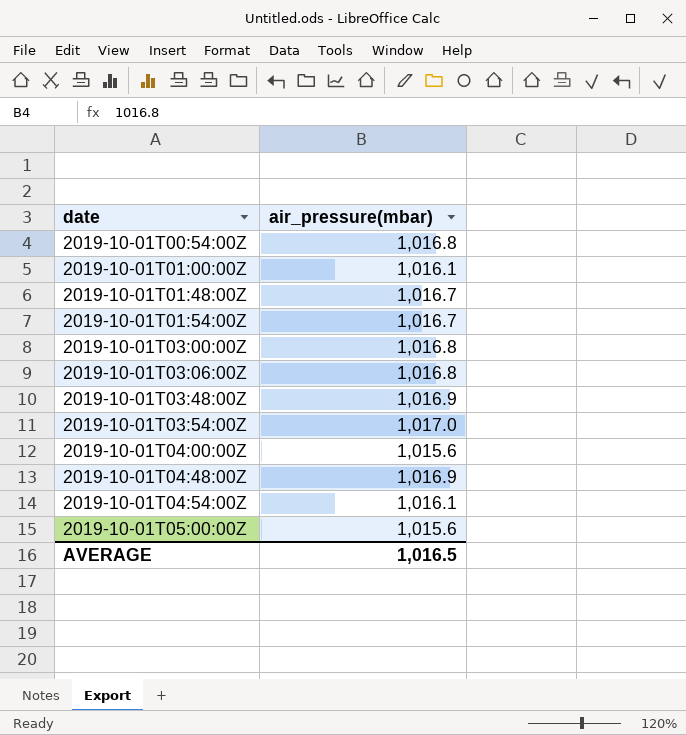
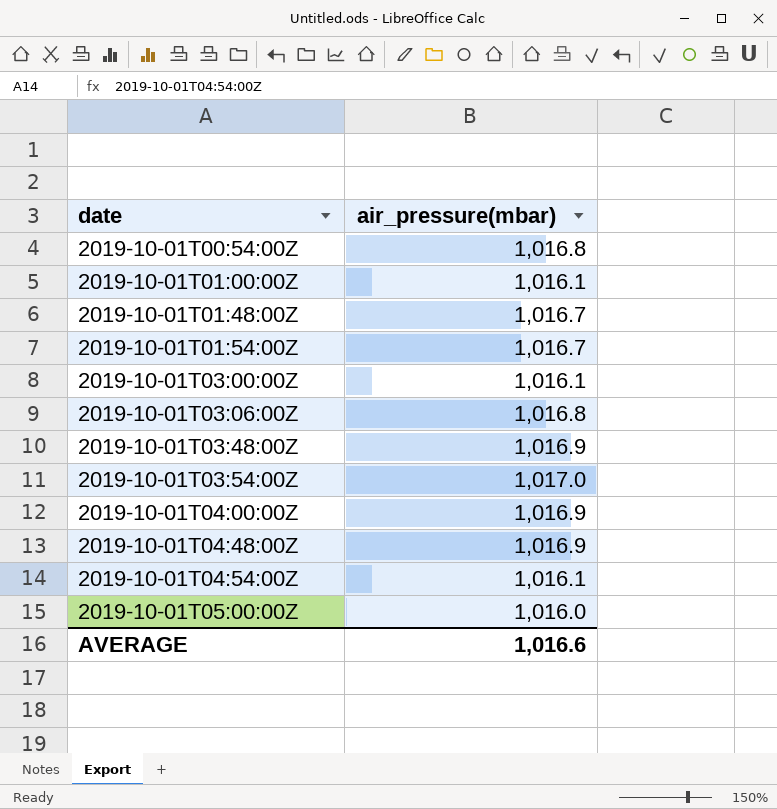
2019-10-01T03:00:00Z | air_pressure(mbar): 1,016.8 -> 1,016.1
2019-10-01T04:00:00Z | air_pressure(mbar): 1,015.6 -> 1,016.9
2019-10-01T05:00:00Z | air_pressure(mbar): 1,015.6 -> 1,016.0
AVERAGE | air_pressure(mbar): 1,016.5 -> 1,016.6

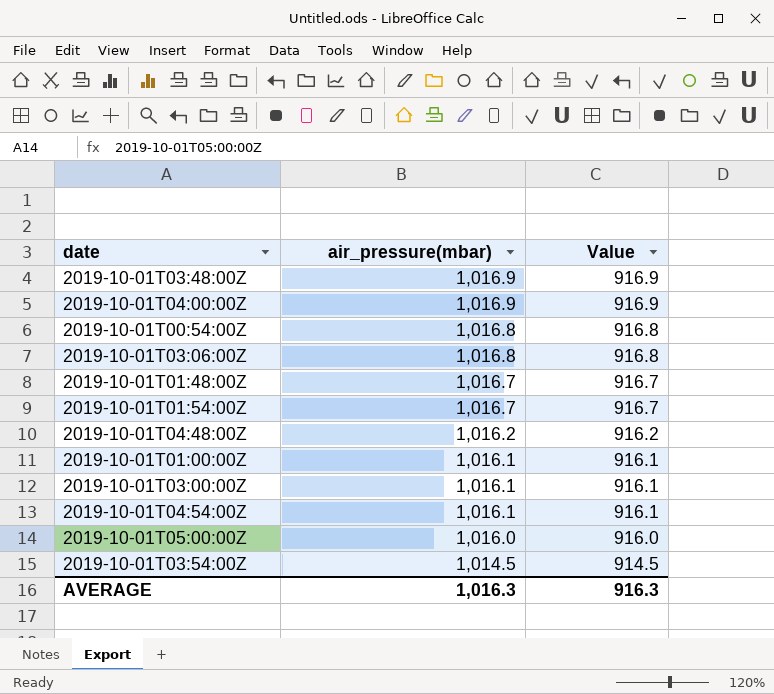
row order: date ascending -> air_pressure(mbar) descending
column Value | formula: none -> [air_pressure(mbar)] - 100
2019-10-01T04:48:00Z | air_pressure(mbar): 1,016.9 -> 1,016.2
2019-10-01T03:54:00Z | air_pressure(mbar): 1,017.0 -> 1,014.5
AVERAGE | air_pressure(mbar): 1,016.6 -> 1,016.3

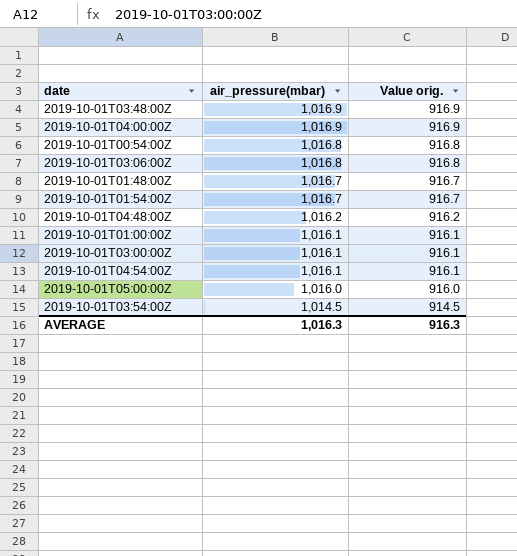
column name: Value -> Value orig.

